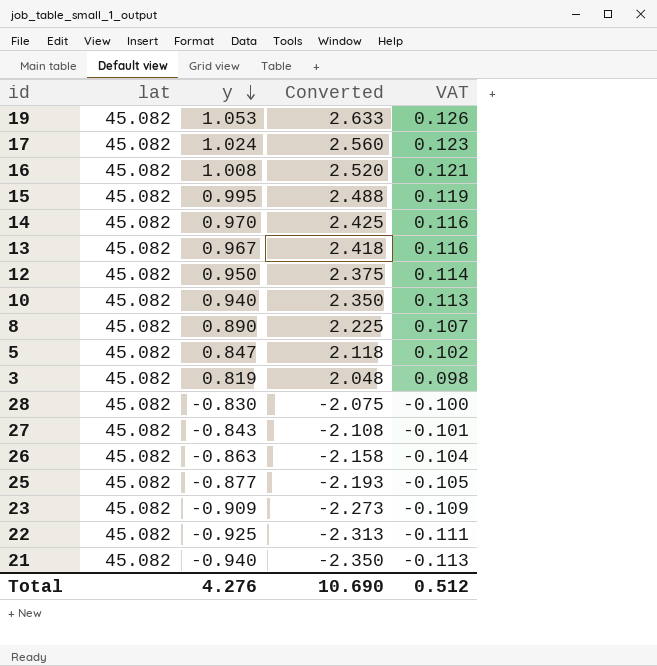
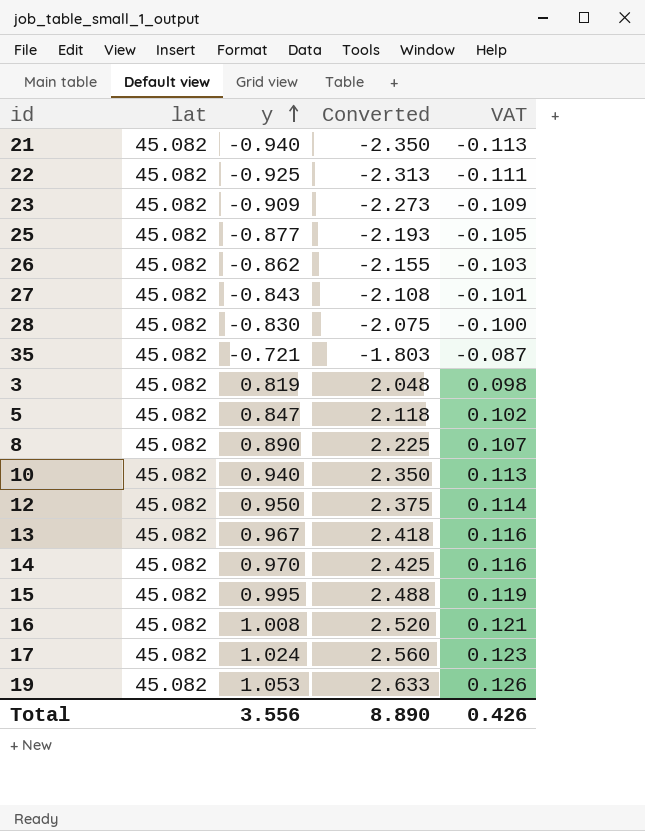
row order: y descending -> y ascending
26 | y: -0.863 -> -0.862
26 | Converted: -2.158 -> -2.155
26 | VAT: -0.104 -> -0.103
row 35: none -> 45.082 | -0.721 | -1.803 | -0.087
Total | y: 4.276 -> 3.556
Total | Converted: 10.690 -> 8.890
Total | VAT: 0.512 -> 0.426

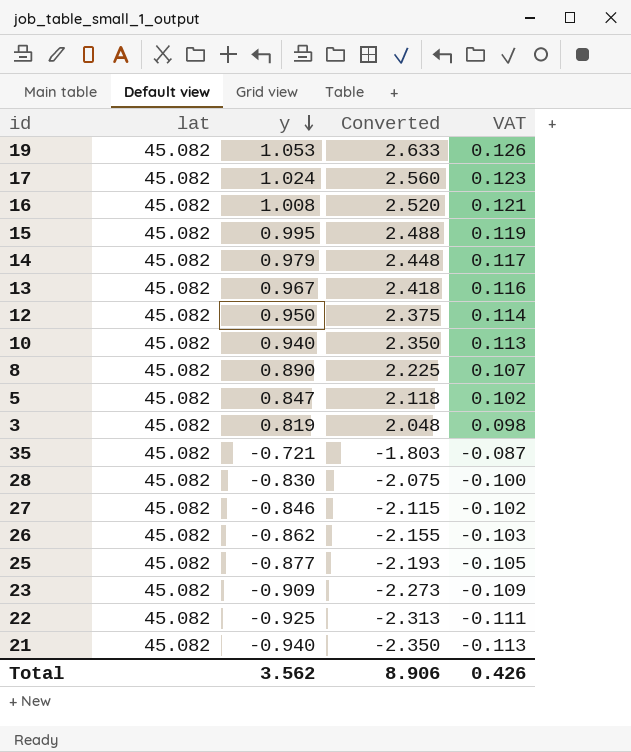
row order: y ascending -> y descending
14 | y: 0.970 -> 0.979
14 | Converted: 2.425 -> 2.448
14 | VAT: 0.116 -> 0.117
27 | y: -0.843 -> -0.846
27 | Converted: -2.108 -> -2.115
27 | VAT: -0.101 -> -0.102
Total | y: 3.556 -> 3.562
Total | Converted: 8.890 -> 8.906

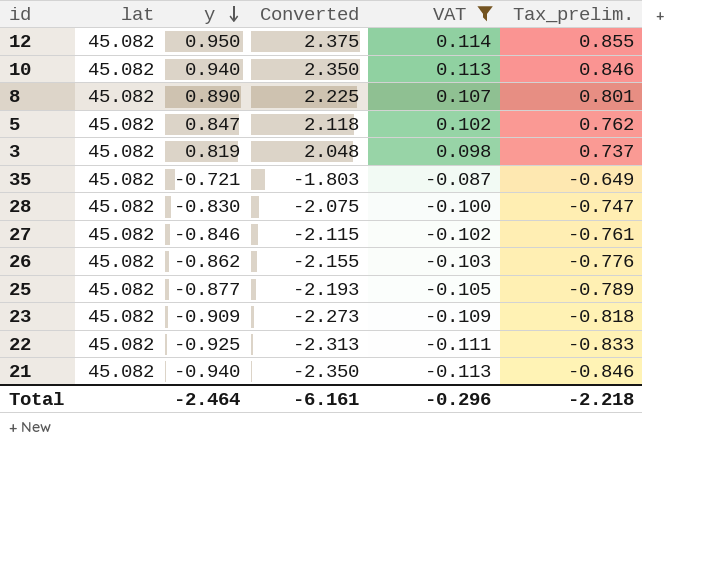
filter: none -> VAT <= 0.114
column Tax_prelim. | formula: none -> [y] * 0.9
Total | y: 3.562 -> -2.464
Total | Converted: 8.906 -> -6.161
Total | VAT: 0.426 -> -0.296

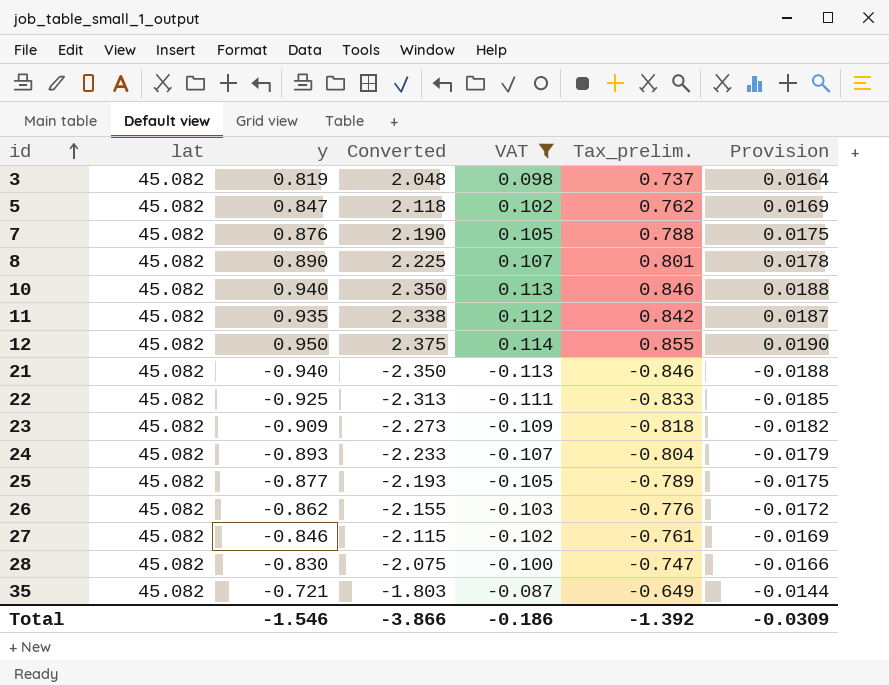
row order: y descending -> id ascending
column Provision | formula: none -> [y] * 0.02
row 7: none -> 45.082 | 0.876 | 2.190 | 0.105 | 0.788 | 0.0175
row 11: none -> 45.082 | 0.935 | 2.338 | 0.112 | 0.842 | 0.0187
row 24: none -> 45.082 | -0.893 | -2.233 | -0.107 | -0.804 | -0.0179
Total | y: -2.464 -> -1.546
Total | Converted: -6.161 -> -3.866
Total | VAT: -0.296 -> -0.186
Total | Tax_prelim.: -2.218 -> -1.392

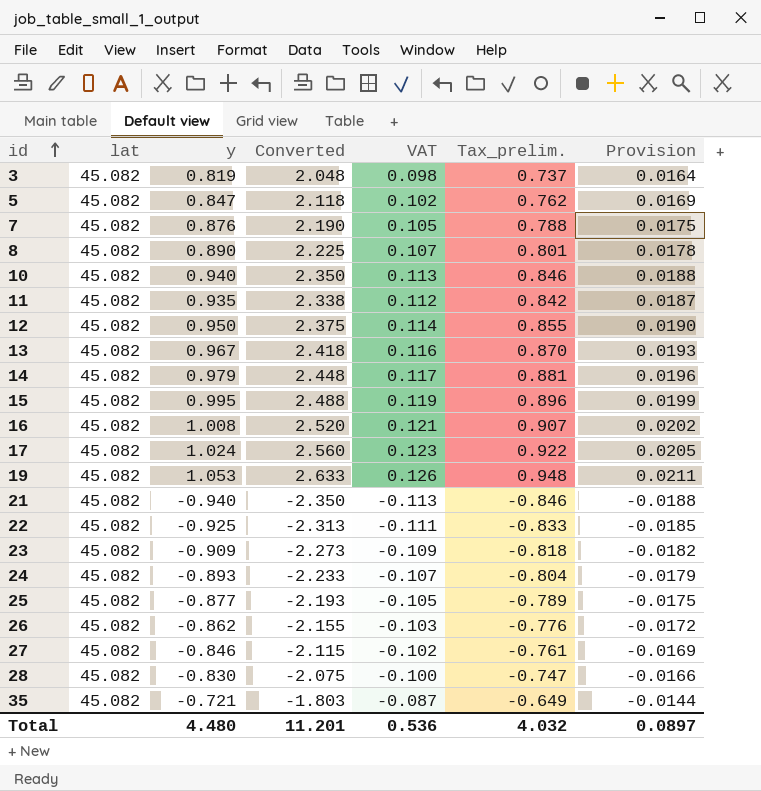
filter: VAT <= 0.114 -> none
Total | y: -1.546 -> 4.480
Total | Converted: -3.866 -> 11.201
Total | VAT: -0.186 -> 0.536
Total | Tax_prelim.: -1.392 -> 4.032
Total | Provision: -0.0309 -> 0.0897

